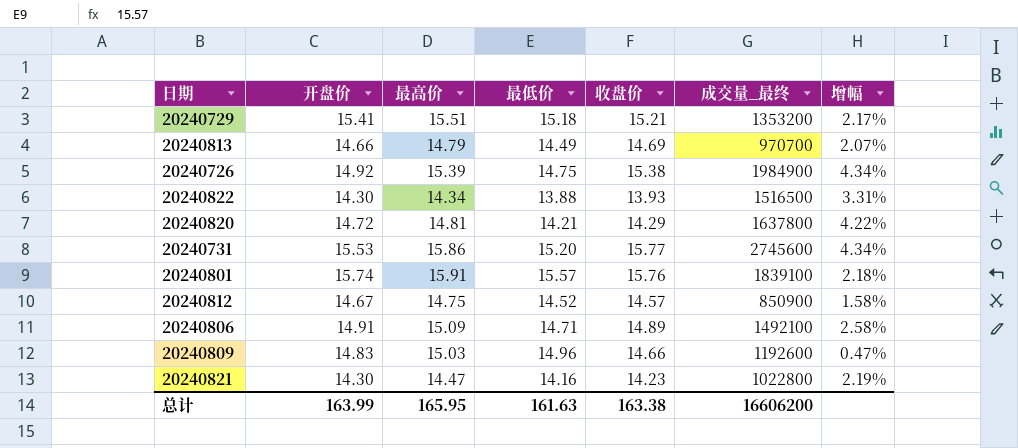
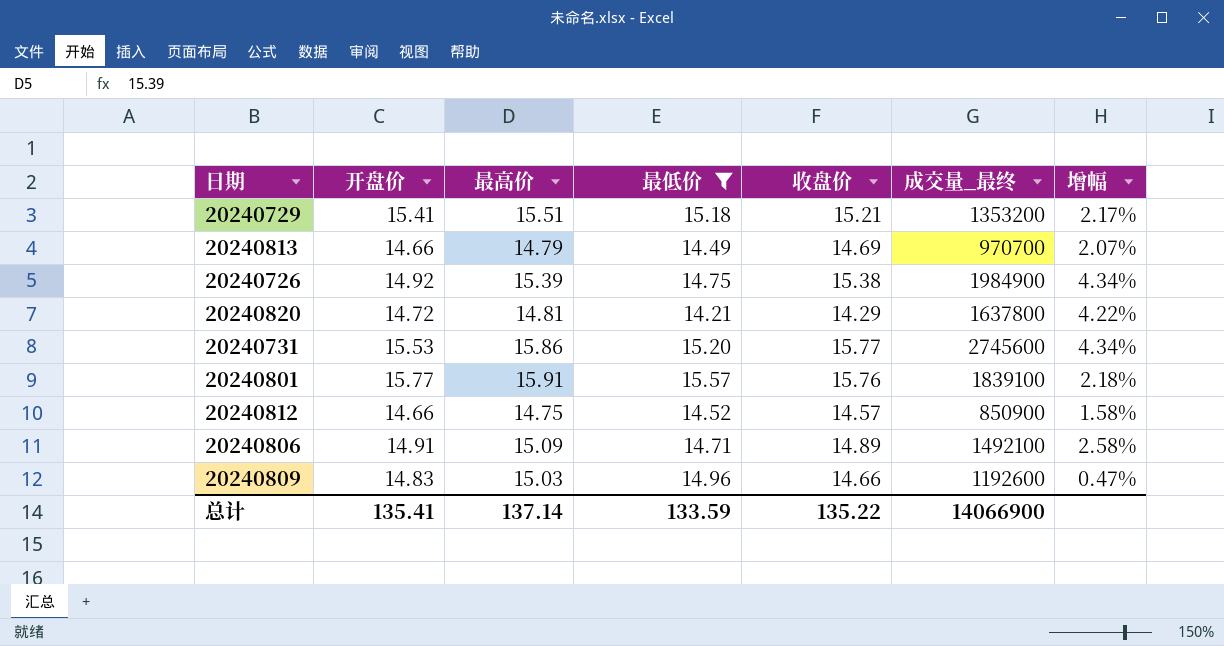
filter: none -> 最低价 >= 14.21
20240801 | 开盘价: 15.74 -> 15.77
20240812 | 开盘价: 14.67 -> 14.66
总计 | 开盘价: 163.99 -> 135.41
总计 | 最高价: 165.95 -> 137.14
总计 | 最低价: 161.63 -> 133.59
总计 | 收盘价: 163.38 -> 135.22
总计 | 成交量_最终: 16606200 -> 14066900

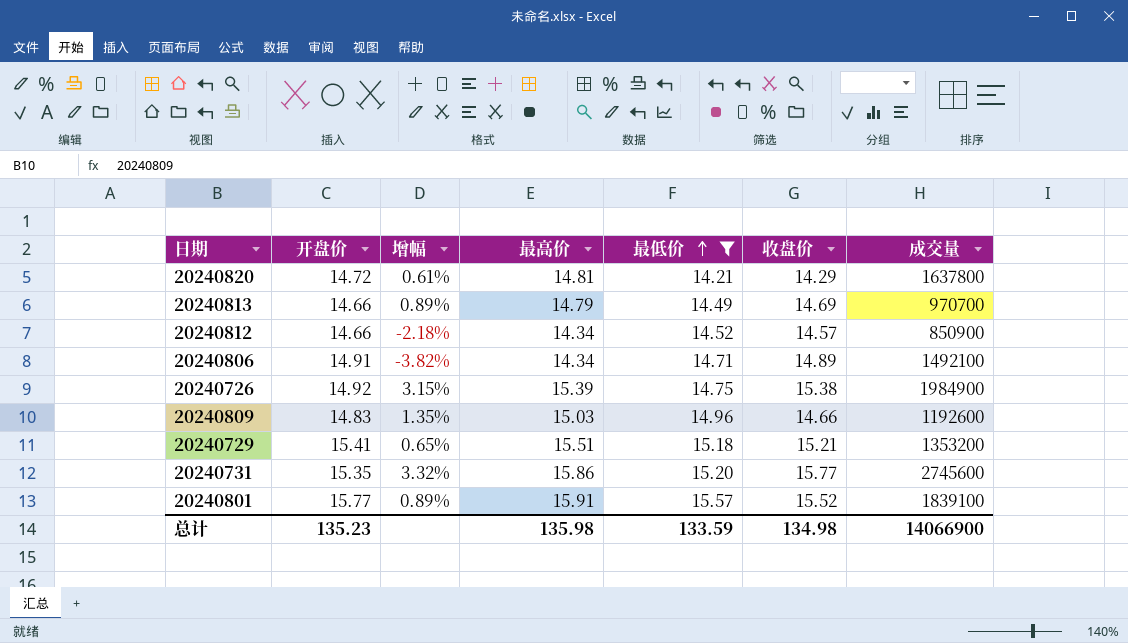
row order: none -> 最低价 ascending
column 增幅 | formula: ([最高价] - [最低价]) / [最低价] -> ([最高价] - [开盘价]) / [开盘价]
column 增幅 | position: 7 -> 3
column name: 成交量_最终 -> 成交量
20240812 | 最高价: 14.75 -> 14.34
20240806 | 最高价: 15.09 -> 14.34
20240731 | 开盘价: 15.53 -> 15.35
20240801 | 收盘价: 15.76 -> 15.52
总计 | 开盘价: 135.41 -> 135.23
总计 | 最高价: 137.14 -> 135.98
总计 | 收盘价: 135.22 -> 134.98

